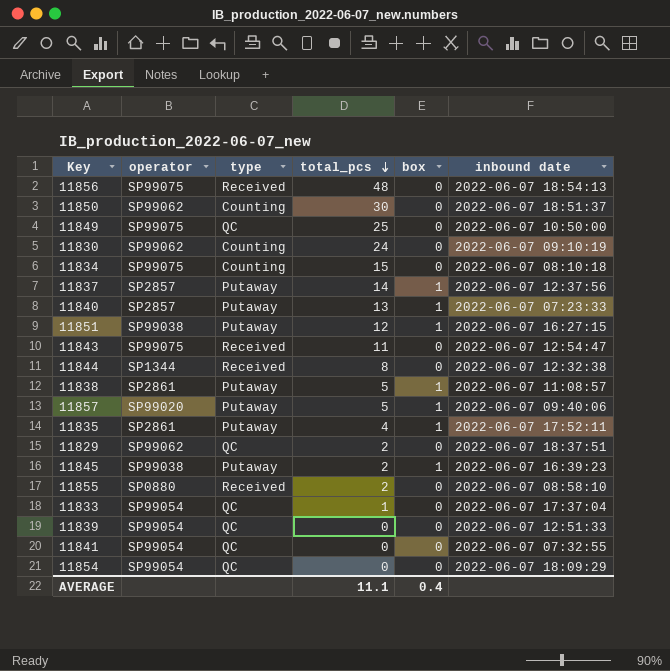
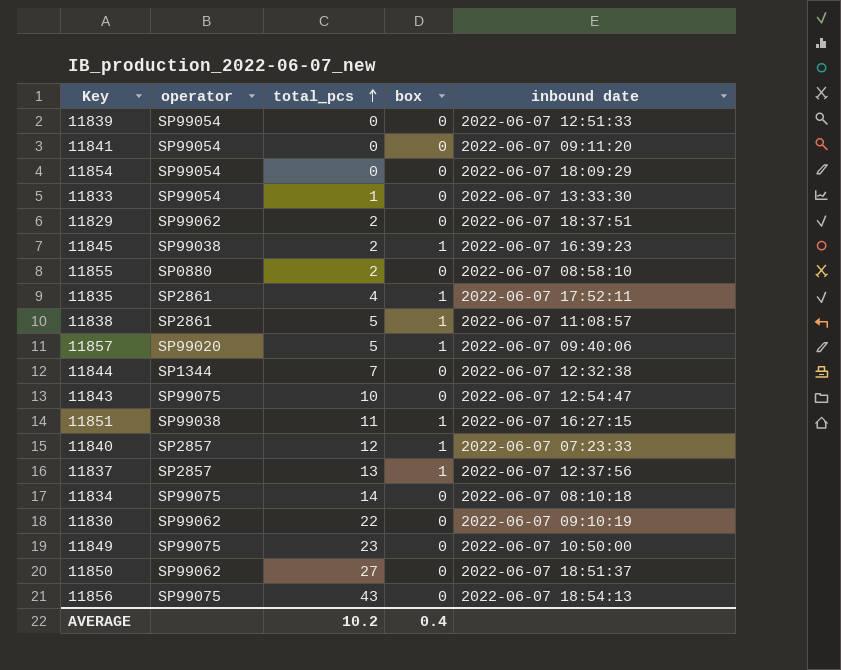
row order: total_pcs descending -> total_pcs ascending
column type | position: 3 -> none
11841 | inbound date: 2022-06-07 07:32:55 -> 2022-06-07 09:11:20
11833 | inbound date: 2022-06-07 17:37:04 -> 2022-06-07 13:33:30
11844 | total_pcs: 8 -> 7
11843 | total_pcs: 11 -> 10
11851 | total_pcs: 12 -> 11
11840 | total_pcs: 13 -> 12
11837 | total_pcs: 14 -> 13
11834 | total_pcs: 15 -> 14
11830 | total_pcs: 24 -> 22
11849 | total_pcs: 25 -> 23
11850 | total_pcs: 30 -> 27
11856 | total_pcs: 48 -> 43
AVERAGE | total_pcs: 11.1 -> 10.2

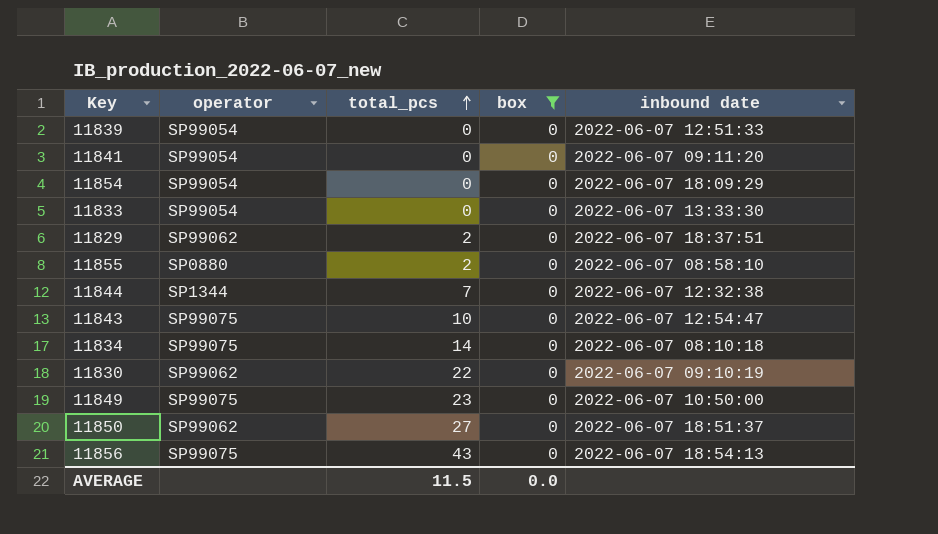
filter: none -> box = 0
11833 | total_pcs: 1 -> 0
AVERAGE | total_pcs: 10.2 -> 11.5
AVERAGE | box: 0.4 -> 0.0

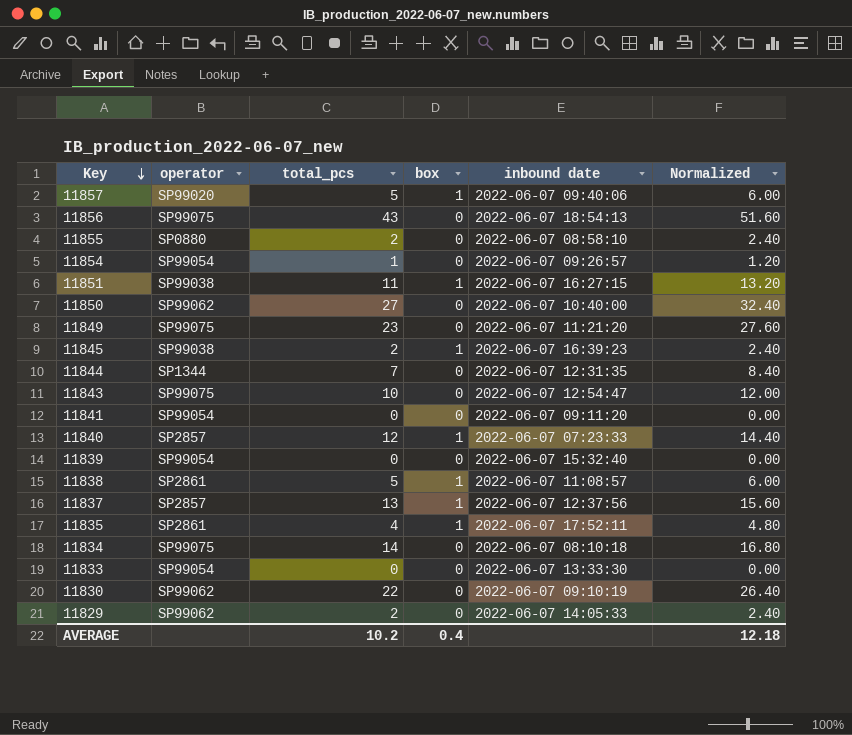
filter: box = 0 -> none
row order: total_pcs ascending -> Key descending
column Normalized | formula: none -> [total_pcs] * 1.2
11854 | total_pcs: 0 -> 1
11854 | inbound date: 2022-06-07 18:09:29 -> 2022-06-07 09:26:57
11850 | inbound date: 2022-06-07 18:51:37 -> 2022-06-07 10:40:00
11849 | inbound date: 2022-06-07 10:50:00 -> 2022-06-07 11:21:20
11844 | inbound date: 2022-06-07 12:32:38 -> 2022-06-07 12:31:35
11839 | inbound date: 2022-06-07 12:51:33 -> 2022-06-07 15:32:40
11829 | inbound date: 2022-06-07 18:37:51 -> 2022-06-07 14:05:33
AVERAGE | total_pcs: 11.5 -> 10.2
AVERAGE | box: 0.0 -> 0.4

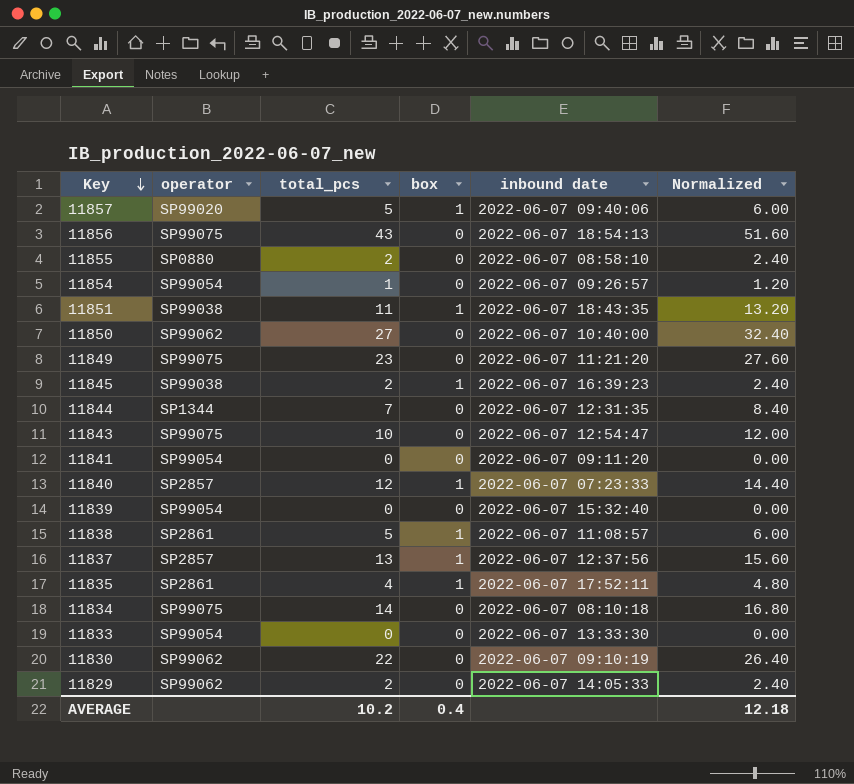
11851 | inbound date: 2022-06-07 16:27:15 -> 2022-06-07 18:43:35

